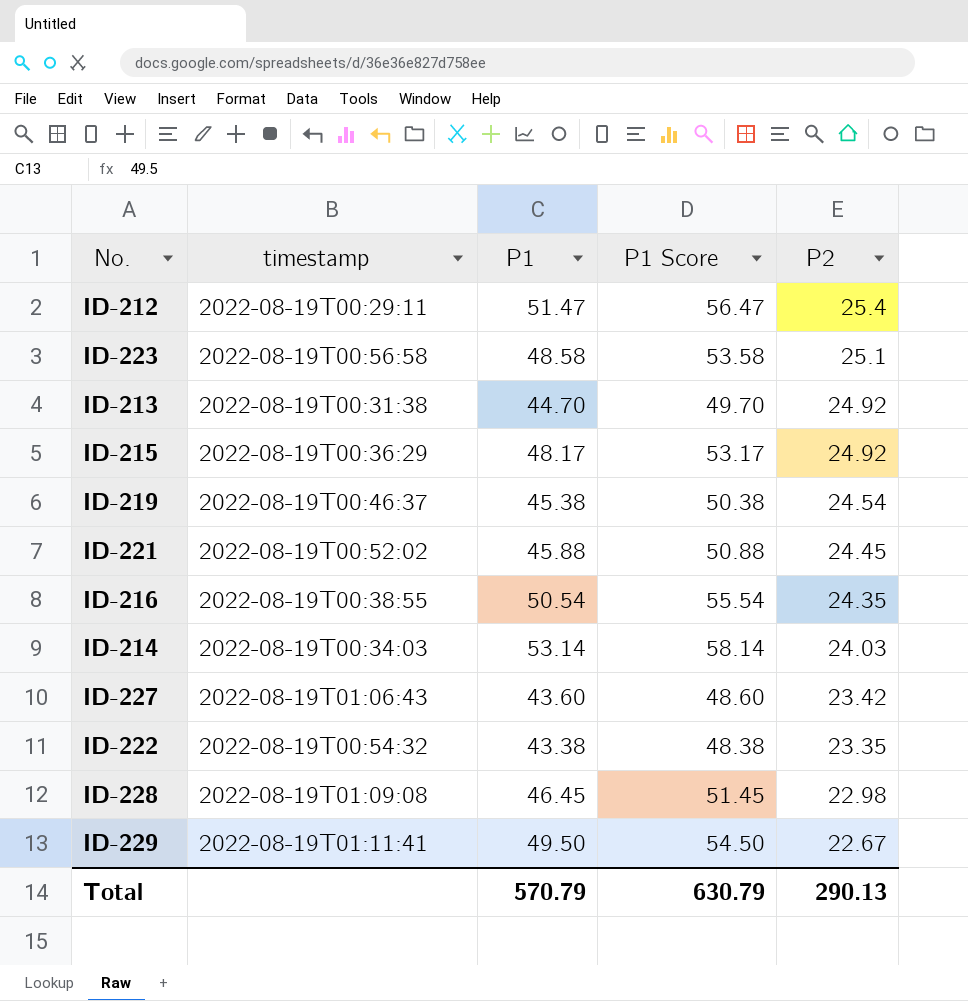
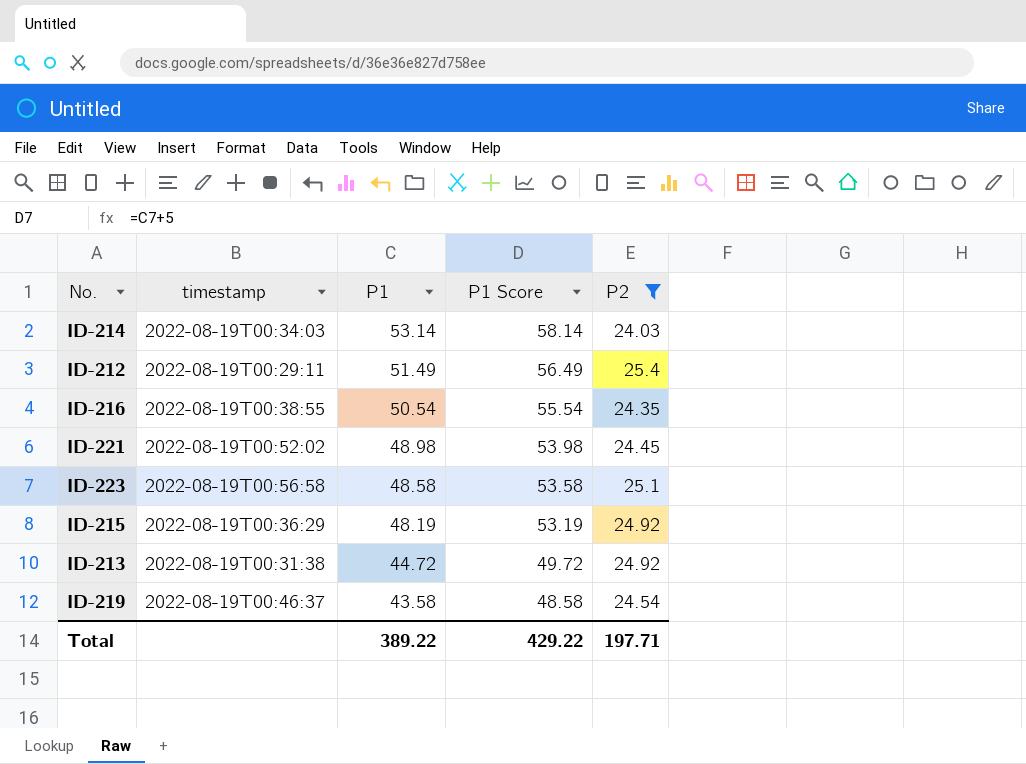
filter: none -> P2 >= 24.03
row order: P2 descending -> P1 descending
ID-212 | P1: 51.47 -> 51.49
ID-212 | P1 Score: 56.47 -> 56.49
ID-221 | P1: 45.88 -> 48.98
ID-221 | P1 Score: 50.88 -> 53.98
ID-215 | P1: 48.17 -> 48.19
ID-215 | P1 Score: 53.17 -> 53.19
ID-213 | P1: 44.70 -> 44.72
ID-213 | P1 Score: 49.70 -> 49.72
ID-219 | P1: 45.38 -> 43.58
ID-219 | P1 Score: 50.38 -> 48.58
Total | P1: 570.79 -> 389.22
Total | P1 Score: 630.79 -> 429.22
Total | P2: 290.13 -> 197.71

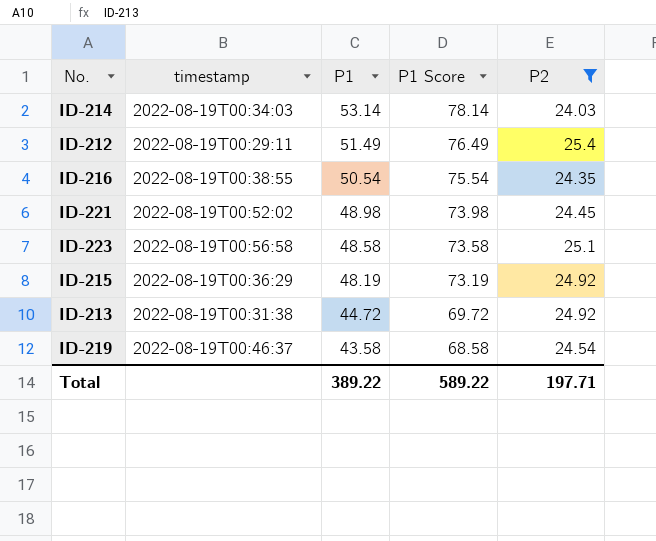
column P1 Score | formula: [P1] + 5 -> [P1] + 25
Total | P1 Score: 429.22 -> 589.22

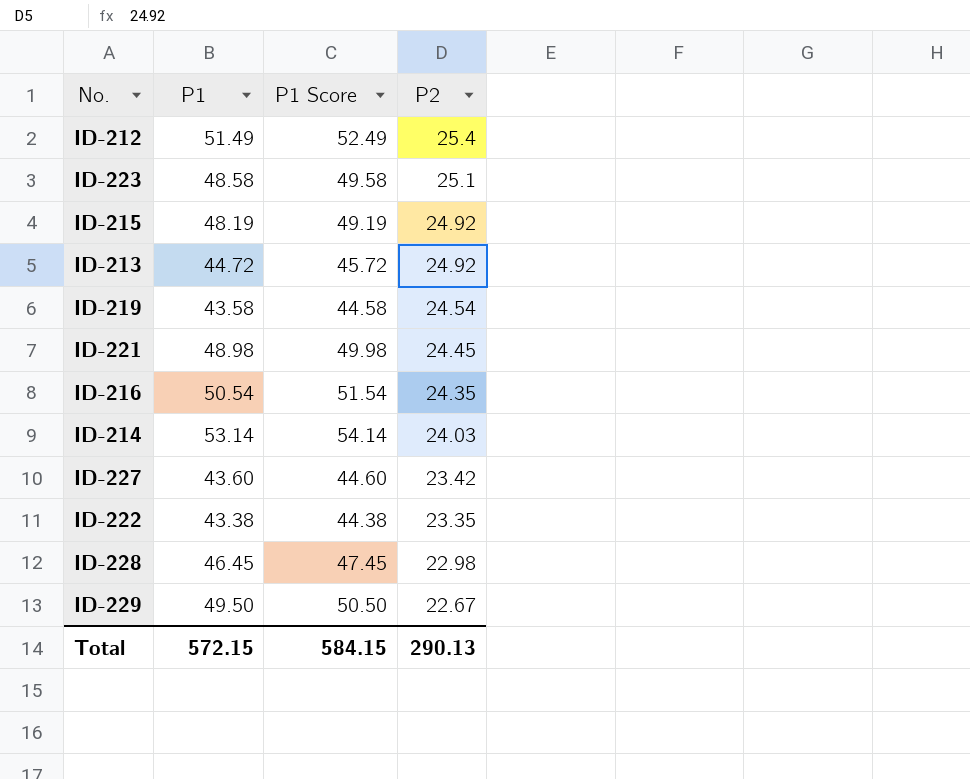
filter: P2 >= 24.03 -> none
row order: P1 descending -> P2 descending
column timestamp | position: 2 -> none
column P1 Score | formula: [P1] + 25 -> [P1] + 1
Total | P1: 389.22 -> 572.15
Total | P1 Score: 589.22 -> 584.15
Total | P2: 197.71 -> 290.13

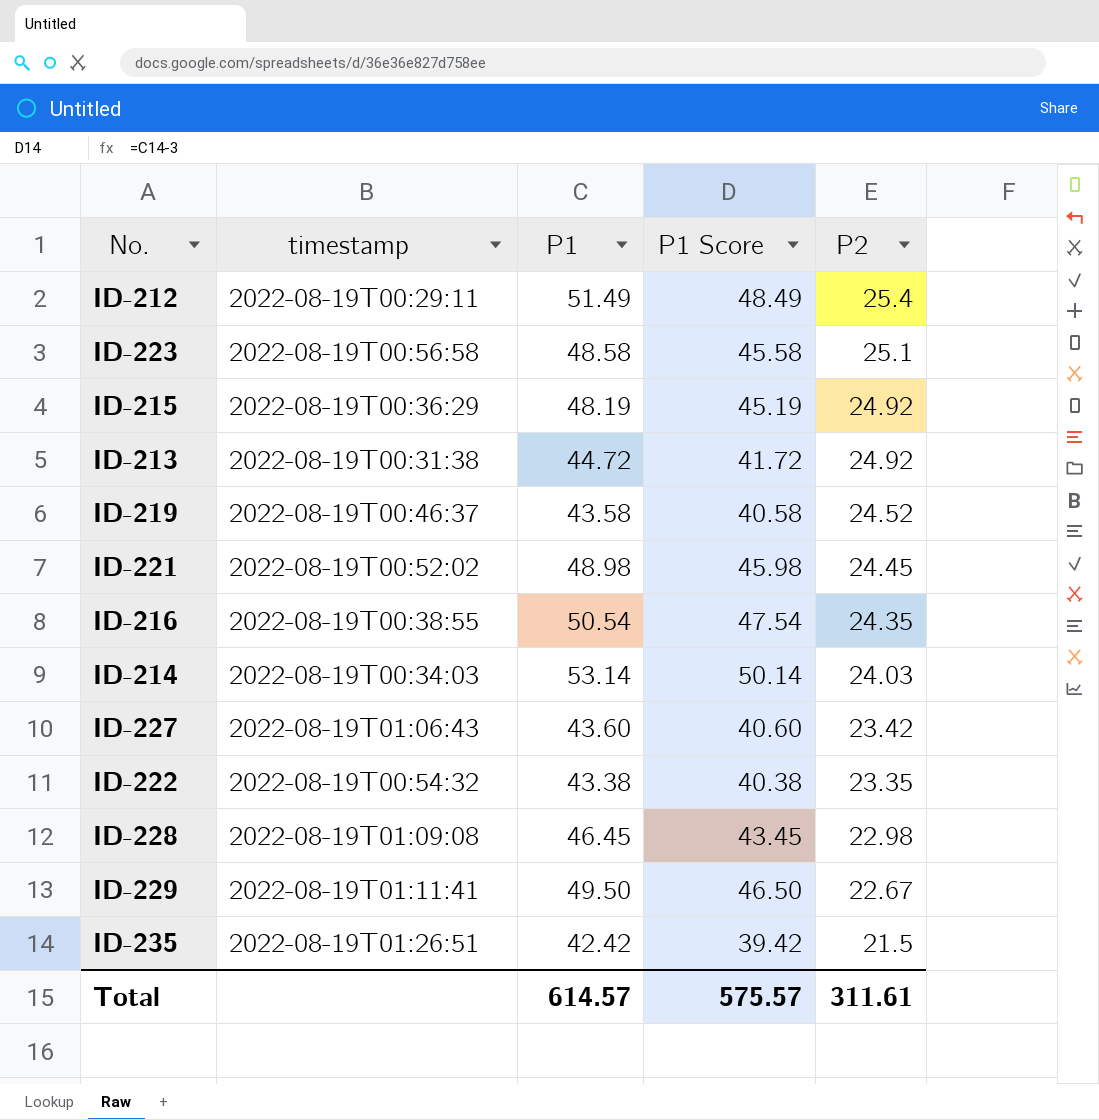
column timestamp | position: none -> 2
column P1 Score | formula: [P1] + 1 -> [P1] - 3
ID-219 | P2: 24.54 -> 24.52
row ID-235: none -> 2022-08-19T01:26:51 | 42.42 | 39.42 | 21.5
Total | P1: 572.15 -> 614.57
Total | P1 Score: 584.15 -> 575.57
Total | P2: 290.13 -> 311.61

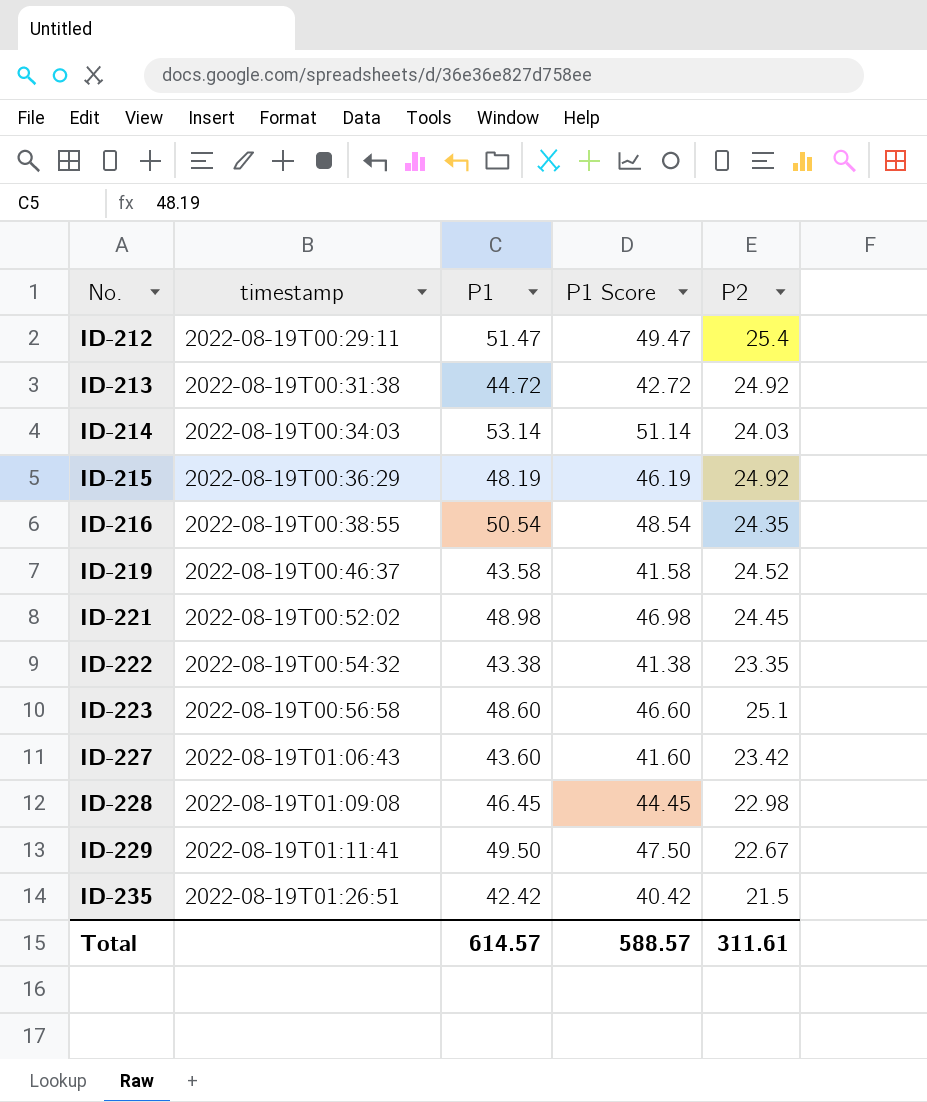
row order: P2 descending -> No. ascending
column P1 Score | formula: [P1] - 3 -> [P1] - 2
ID-212 | P1: 51.49 -> 51.47
ID-223 | P1: 48.58 -> 48.60
Total | P1 Score: 575.57 -> 588.57

